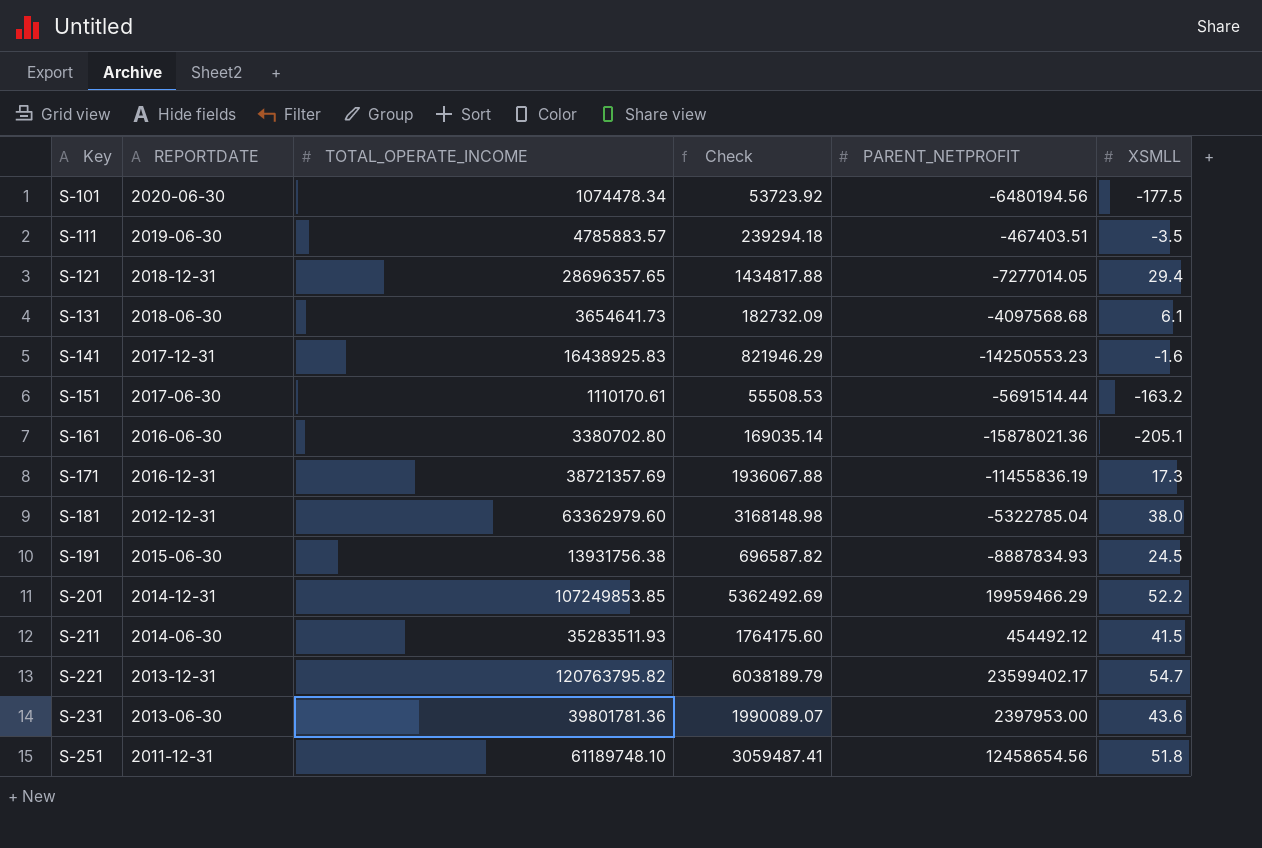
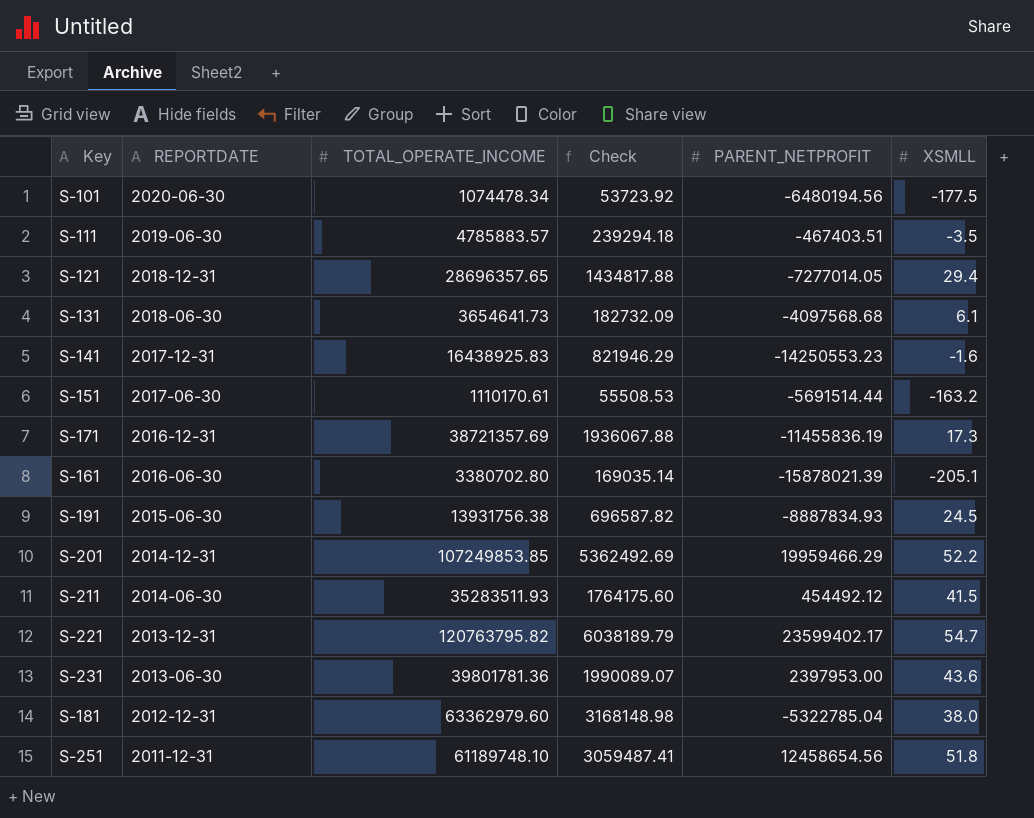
row order: Key ascending -> REPORTDATE descending
S-161 | PARENT_NETPROFIT: -15878021.36 -> -15878021.39

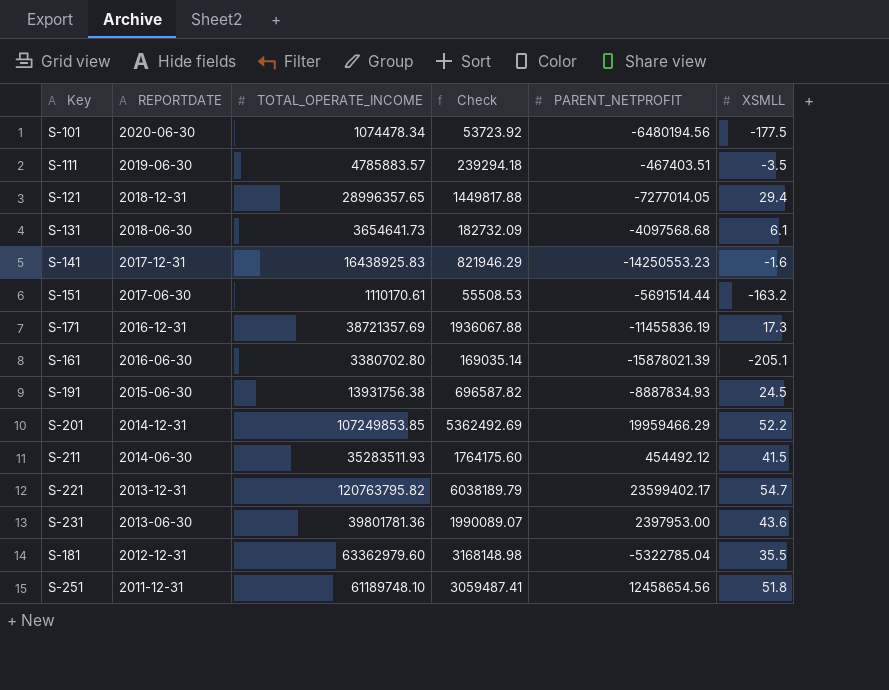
S-121 | TOTAL_OPERATE_INCOME: 28696357.65 -> 28996357.65
S-121 | Check: 1434817.88 -> 1449817.88
S-181 | XSMLL: 38.0 -> 35.5

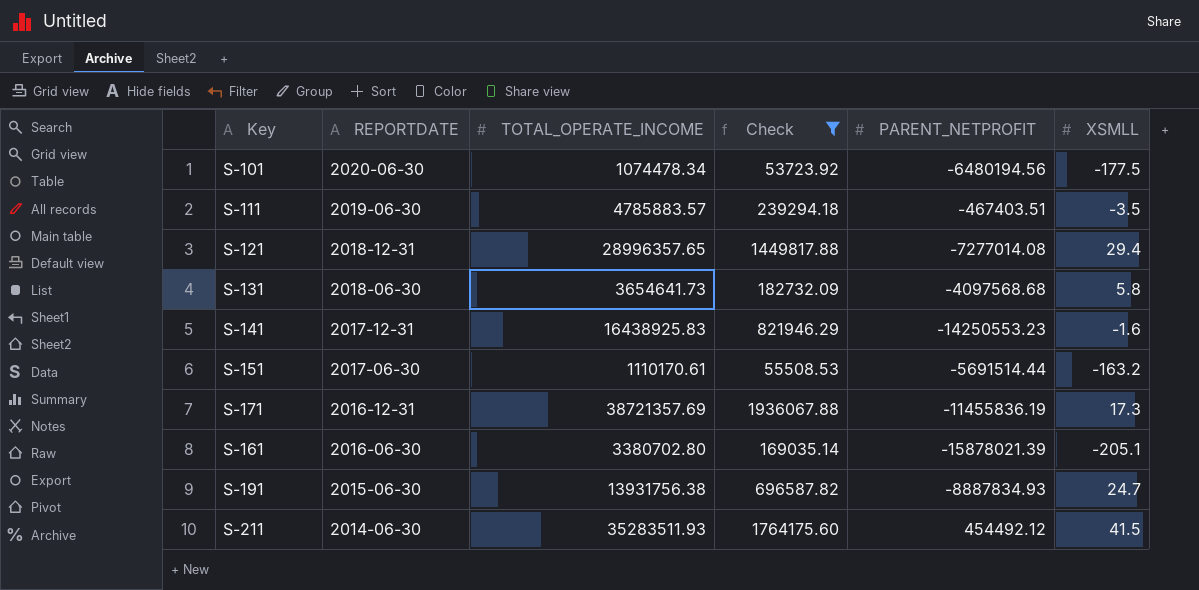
filter: none -> Check <= 1936067.88
S-121 | PARENT_NETPROFIT: -7277014.05 -> -7277014.08
S-131 | XSMLL: 6.1 -> 5.8
S-191 | XSMLL: 24.5 -> 24.7

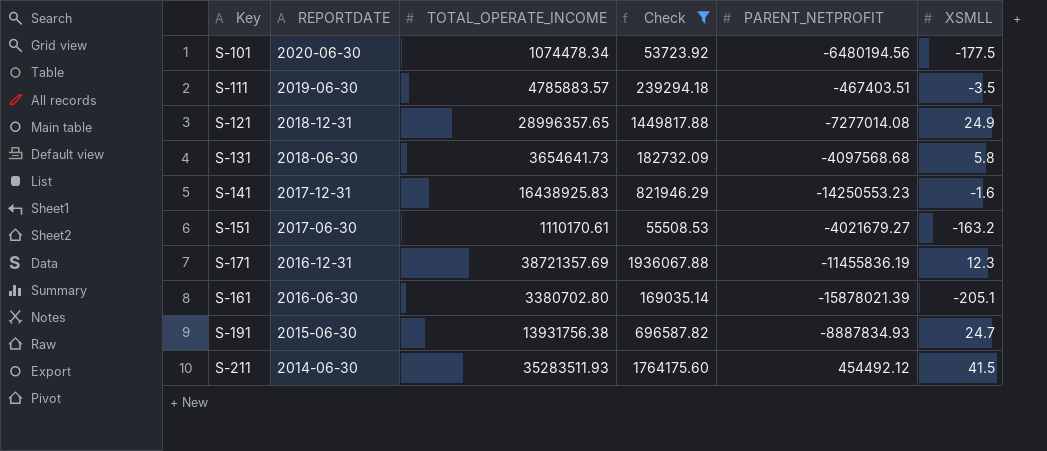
S-121 | XSMLL: 29.4 -> 24.9
S-151 | PARENT_NETPROFIT: -5691514.44 -> -4021679.27
S-171 | XSMLL: 17.3 -> 12.3

